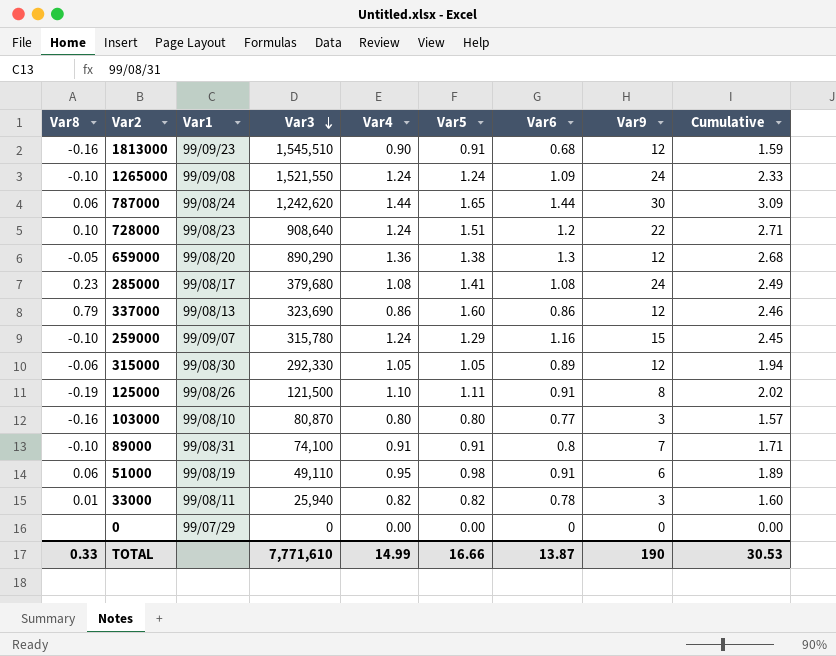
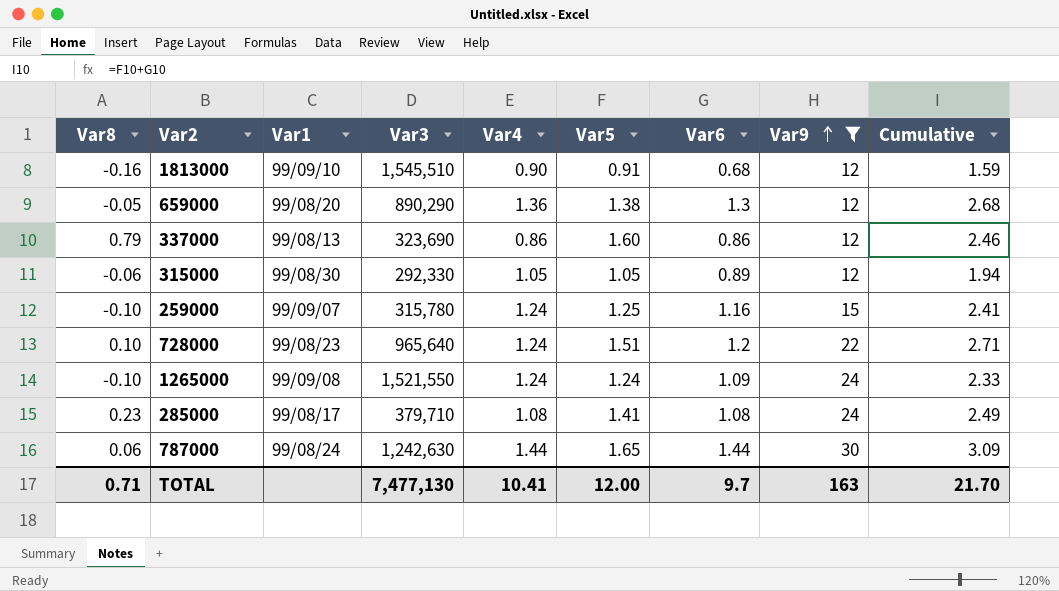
filter: none -> Var9 >= 12
row order: Var3 descending -> Var9 ascending
1813000 | Var1: 99/09/23 -> 99/09/10
259000 | Var5: 1.29 -> 1.25
259000 | Cumulative: 2.45 -> 2.41
728000 | Var3: 908,640 -> 965,640
285000 | Var3: 379,680 -> 379,710
787000 | Var3: 1,242,620 -> 1,242,630
TOTAL | Var8: 0.33 -> 0.71
TOTAL | Var3: 7,771,610 -> 7,477,130
TOTAL | Var4: 14.99 -> 10.41
TOTAL | Var5: 16.66 -> 12.00
TOTAL | Var6: 13.87 -> 9.7
TOTAL | Var9: 190 -> 163
TOTAL | Cumulative: 30.53 -> 21.70

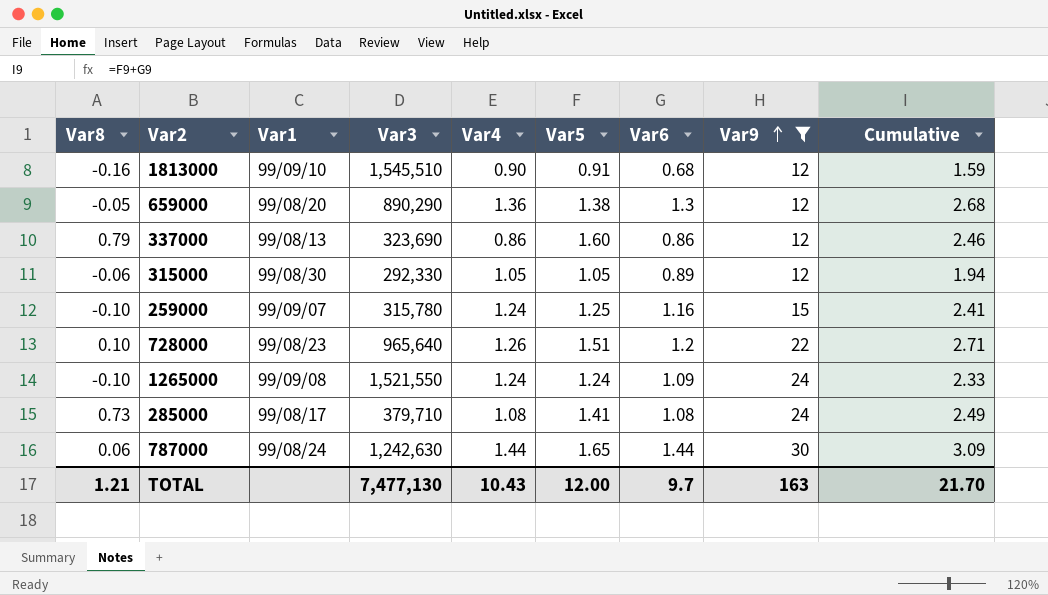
728000 | Var4: 1.24 -> 1.26
285000 | Var8: 0.23 -> 0.73
TOTAL | Var8: 0.71 -> 1.21
TOTAL | Var4: 10.41 -> 10.43

